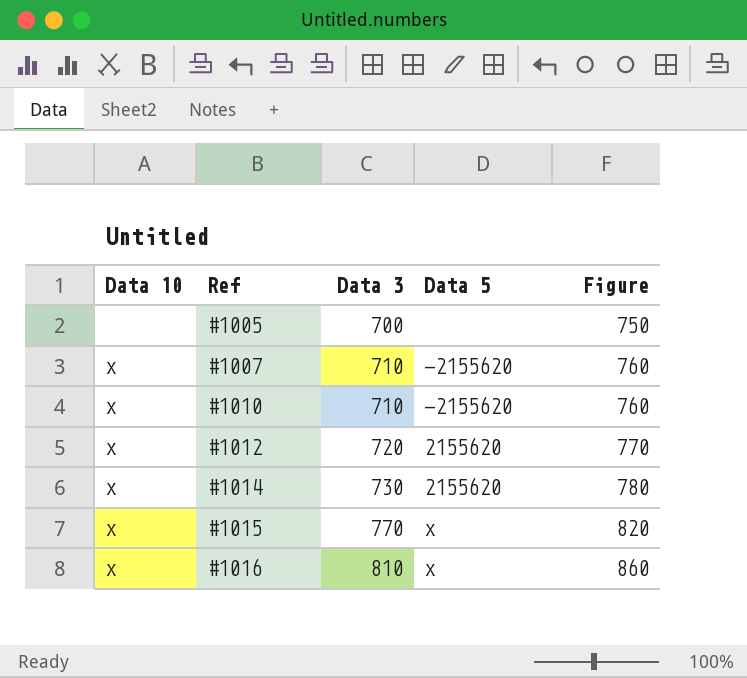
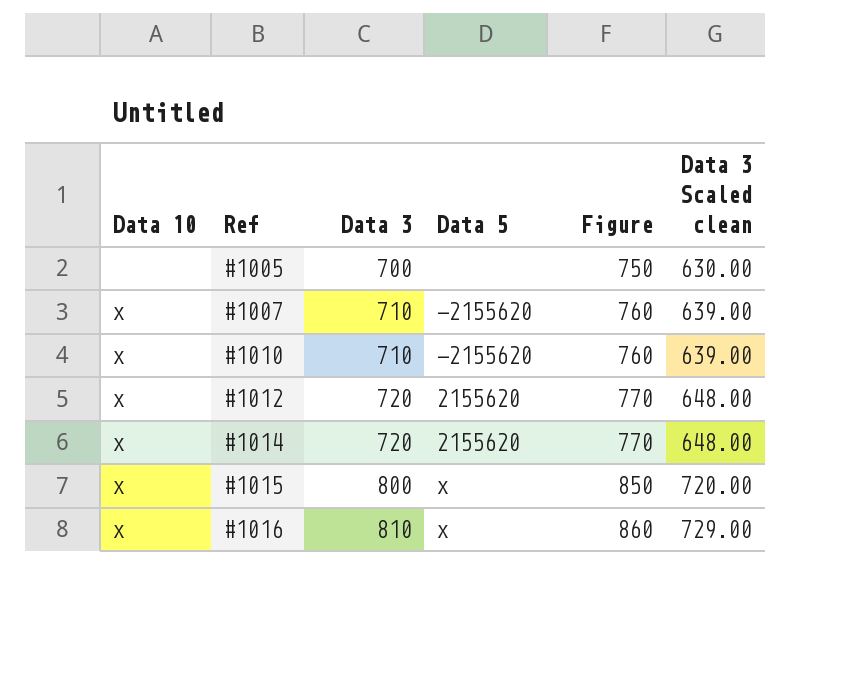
column Data 3 Scaled clean | formula: none -> [Data 3] * 0.9
#1014 | Data 3: 730 -> 720
#1014 | Figure: 780 -> 770
#1015 | Data 3: 770 -> 800
#1015 | Figure: 820 -> 850

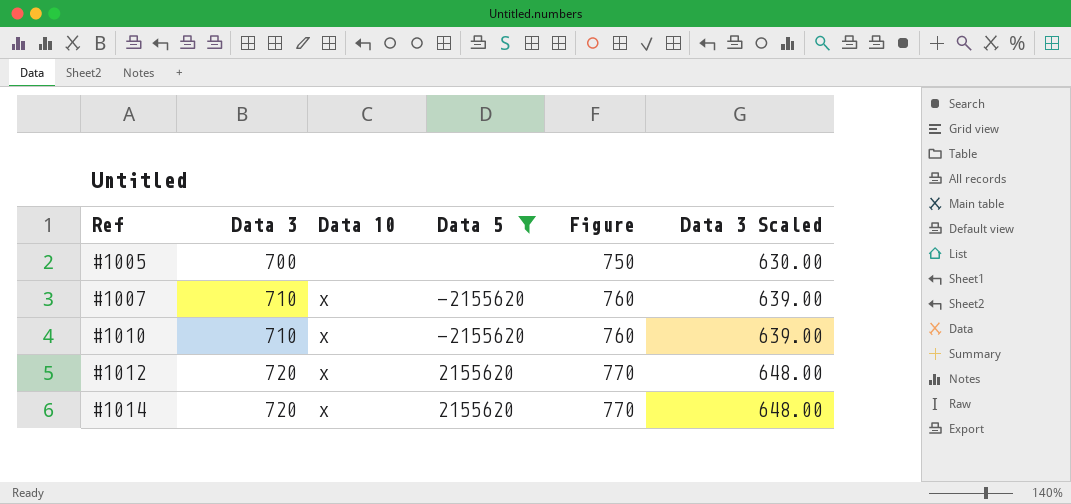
filter: none -> Data 5 != х
column Data 10 | position: 1 -> 3
column name: Data 3 Scaled clean -> Data 3 Scaled

